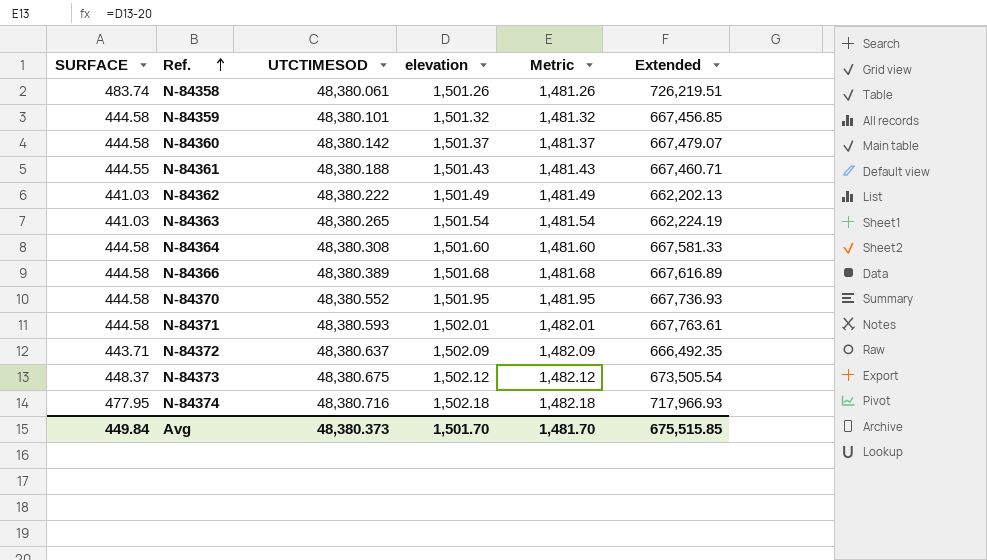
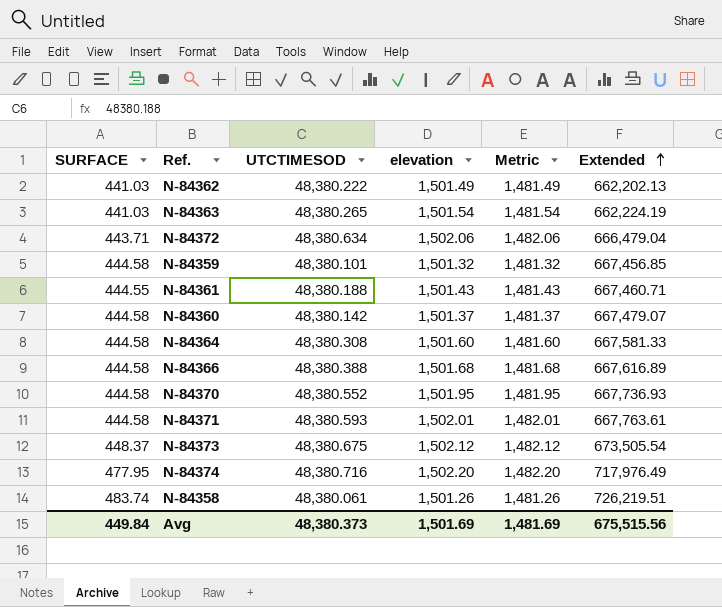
row order: Ref. ascending -> Extended ascending
N-84372 | UTCTIMESOD: 48,380.637 -> 48,380.634
N-84372 | elevation: 1,502.09 -> 1,502.06
N-84372 | Metric: 1,482.09 -> 1,482.06
N-84372 | Extended: 666,492.35 -> 666,479.04
N-84366 | UTCTIMESOD: 48,380.389 -> 48,380.388
N-84374 | elevation: 1,502.18 -> 1,502.20
N-84374 | Metric: 1,482.18 -> 1,482.20
N-84374 | Extended: 717,966.93 -> 717,976.49
Avg | elevation: 1,501.70 -> 1,501.69
Avg | Metric: 1,481.70 -> 1,481.69
Avg | Extended: 675,515.85 -> 675,515.56

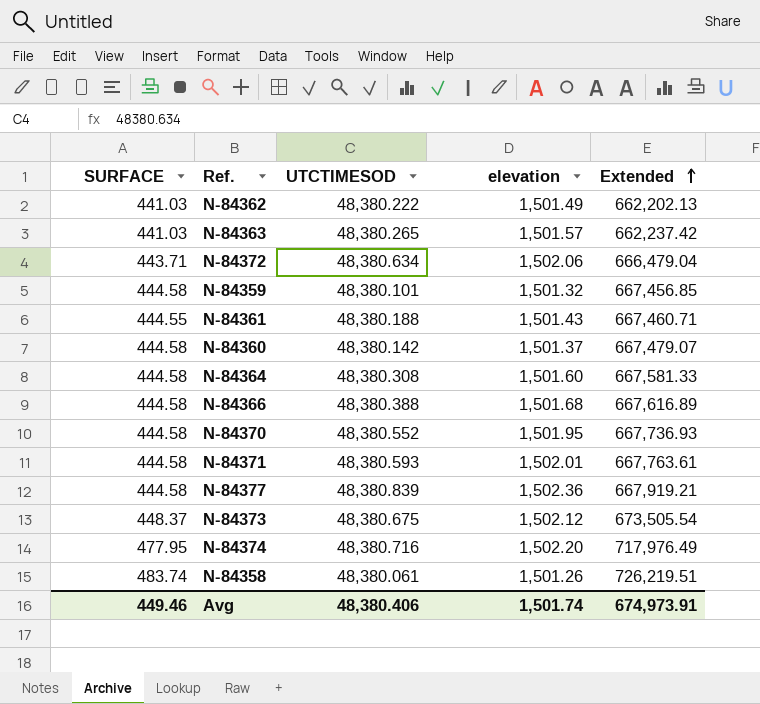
column Metric | formula: [elevation] - 20 -> none
N-84363 | elevation: 1,501.54 -> 1,501.57
N-84363 | Extended: 662,224.19 -> 662,237.42
row N-84377: none -> 444.58 | 48,380.839 | 1,502.36 | 667,919.21
Avg | SURFACE: 449.84 -> 449.46
Avg | UTCTIMESOD: 48,380.373 -> 48,380.406
Avg | elevation: 1,501.69 -> 1,501.74
Avg | Extended: 675,515.56 -> 674,973.91

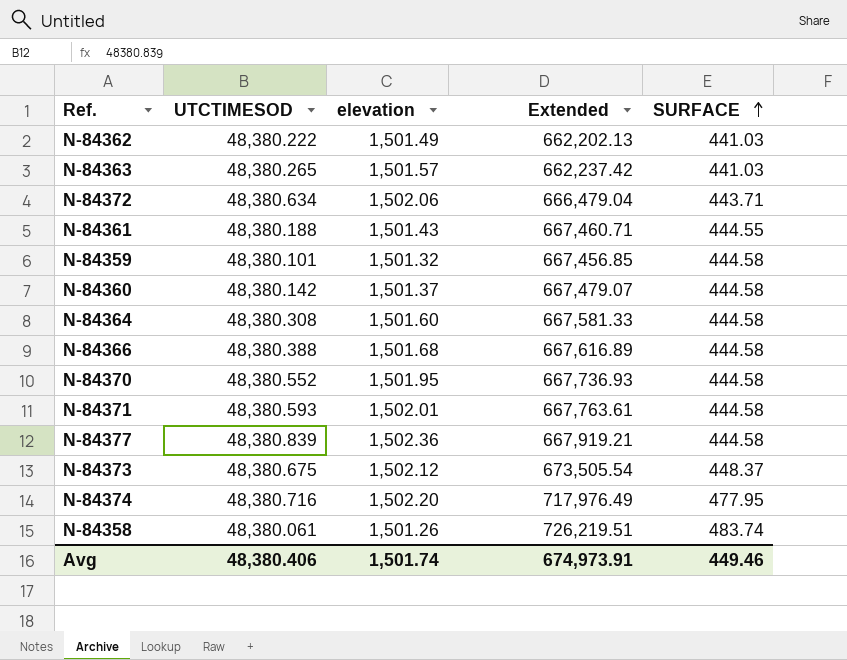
row order: Extended ascending -> SURFACE ascending
column SURFACE | position: 1 -> 5

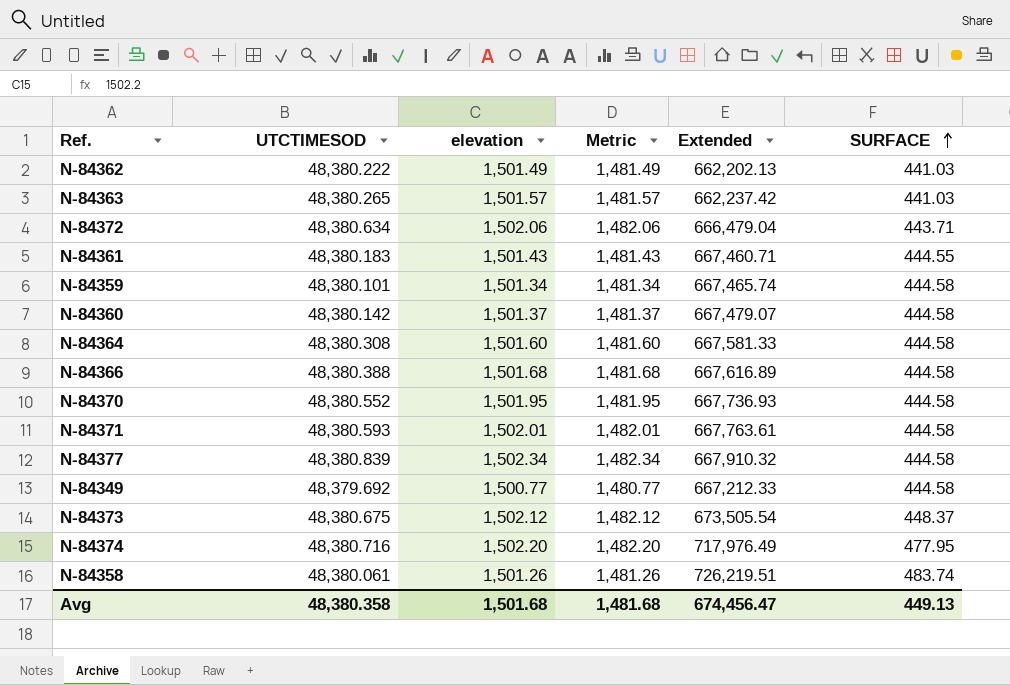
column Metric | formula: none -> [elevation] - 20
N-84361 | UTCTIMESOD: 48,380.188 -> 48,380.183
N-84359 | elevation: 1,501.32 -> 1,501.34
N-84359 | Extended: 667,456.85 -> 667,465.74
N-84377 | elevation: 1,502.36 -> 1,502.34
N-84377 | Extended: 667,919.21 -> 667,910.32
row N-84349: none -> 48,379.692 | 1,500.77 | 1,480.77 | 667,212.33 | 444.58
Avg | UTCTIMESOD: 48,380.406 -> 48,380.358
Avg | elevation: 1,501.74 -> 1,501.68
Avg | Extended: 674,973.91 -> 674,456.47
Avg | SURFACE: 449.46 -> 449.13

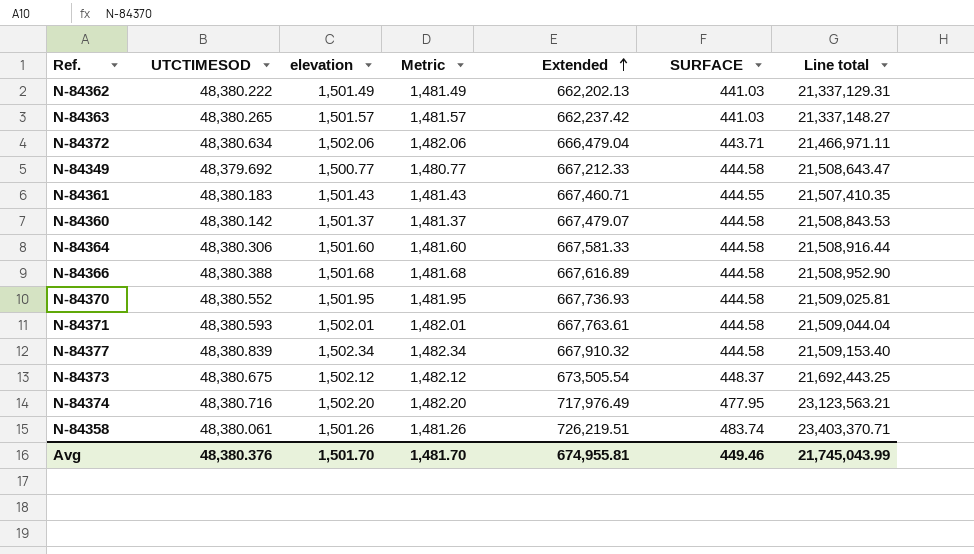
row order: SURFACE ascending -> Extended ascending
column Line total | formula: none -> [UTCTIMESOD] * [SURFACE]
row N-84359: 48,380.101 | 1,501.34 | 1,481.34 | 667,465.74 | 444.58 -> none
N-84364 | UTCTIMESOD: 48,380.308 -> 48,380.306
Avg | UTCTIMESOD: 48,380.358 -> 48,380.376
Avg | elevation: 1,501.68 -> 1,501.70
Avg | Metric: 1,481.68 -> 1,481.70
Avg | Extended: 674,456.47 -> 674,955.81
Avg | SURFACE: 449.13 -> 449.46

